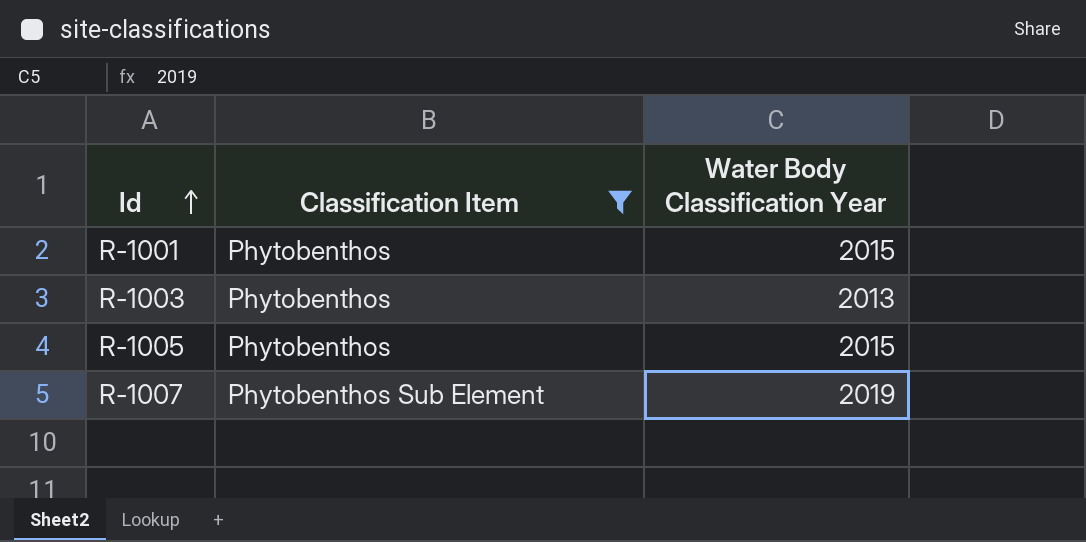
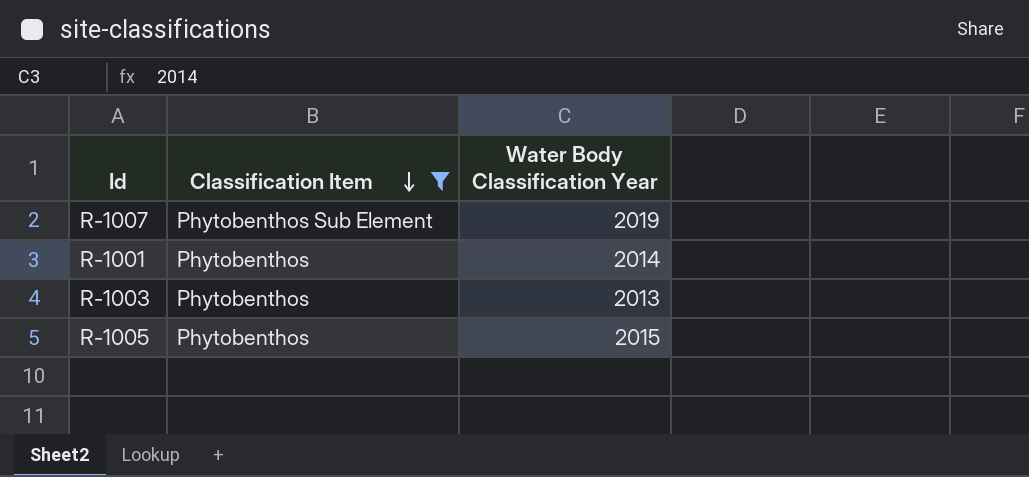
row order: Id ascending -> Classification Item descending
R-1001 | Water Body Classification Year: 2015 -> 2014

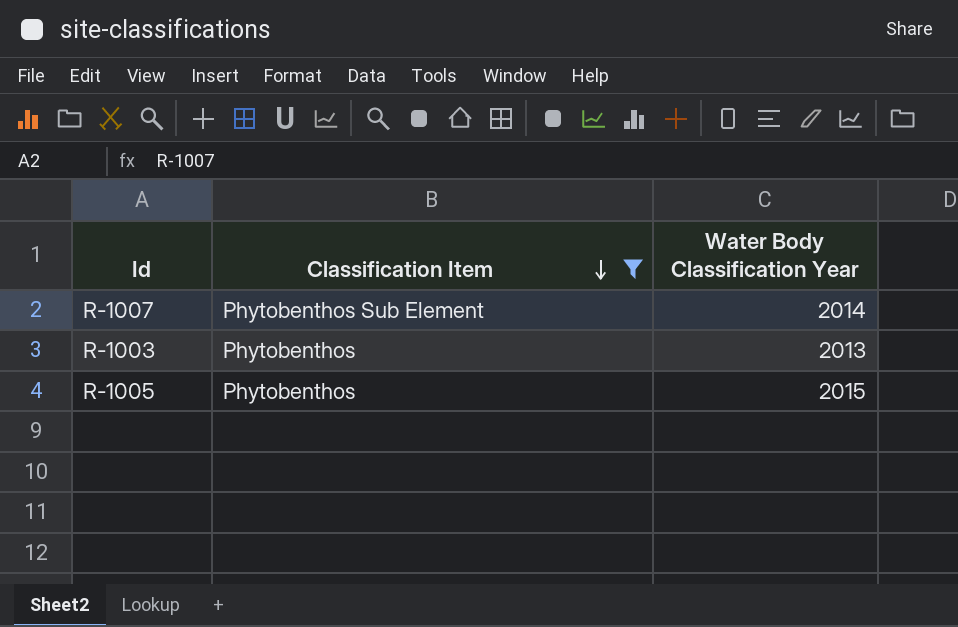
row R-1001: Phytobenthos | 2014 -> none
R-1007 | Water Body Classification Year: 2019 -> 2014

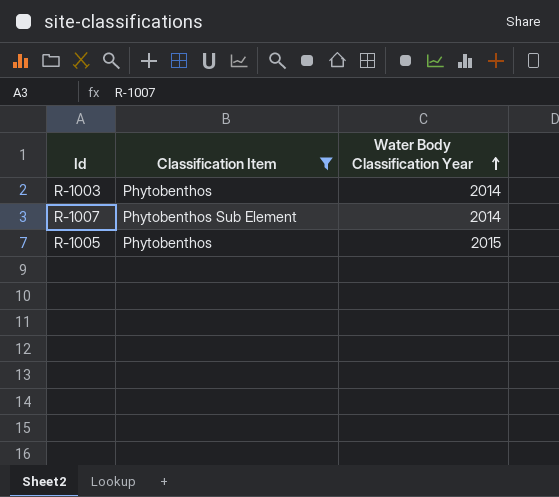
row order: Classification Item descending -> Water Body Classification Year ascending
R-1003 | Water Body Classification Year: 2013 -> 2014

